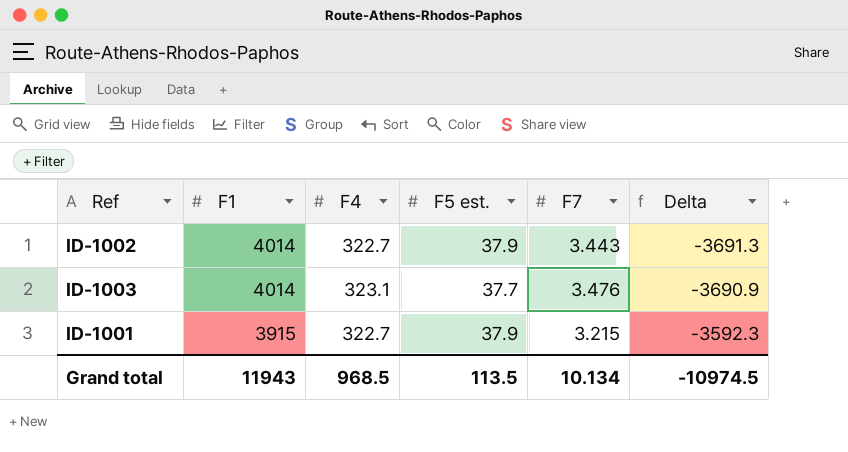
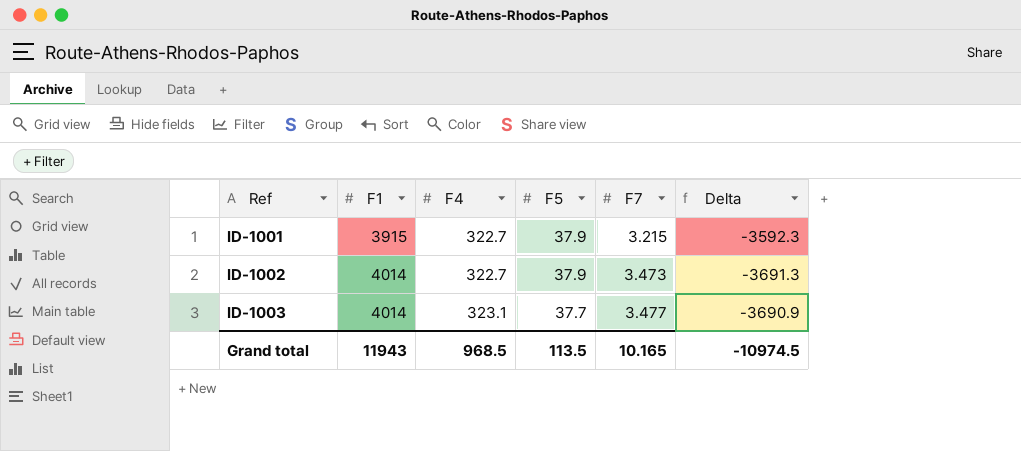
row order: F1 descending -> Ref ascending
column name: F5 est. -> F5
ID-1002 | F7: 3.443 -> 3.473
ID-1003 | F7: 3.476 -> 3.477
Grand total | F7: 10.134 -> 10.165

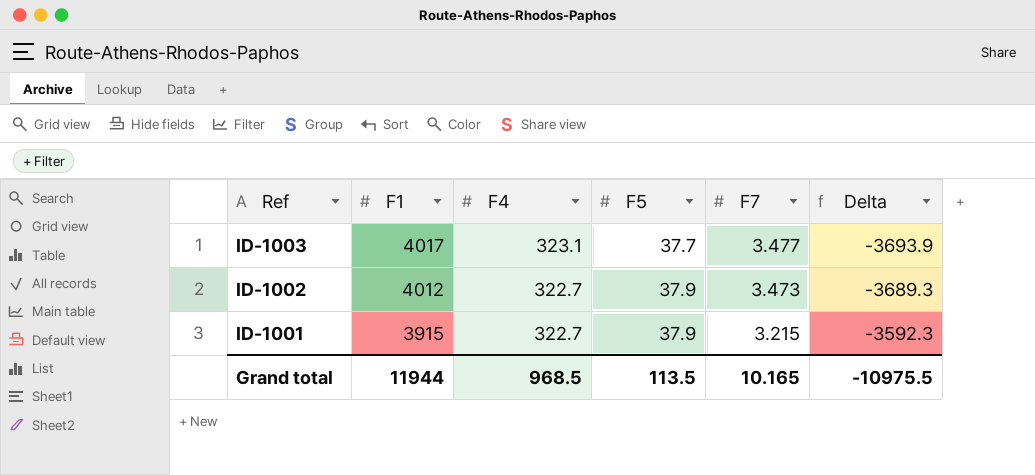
row order: Ref ascending -> Ref descending
ID-1003 | F1: 4014 -> 4017
ID-1003 | Delta: -3690.9 -> -3693.9
ID-1002 | F1: 4014 -> 4012
ID-1002 | Delta: -3691.3 -> -3689.3
Grand total | F1: 11943 -> 11944
Grand total | Delta: -10974.5 -> -10975.5

